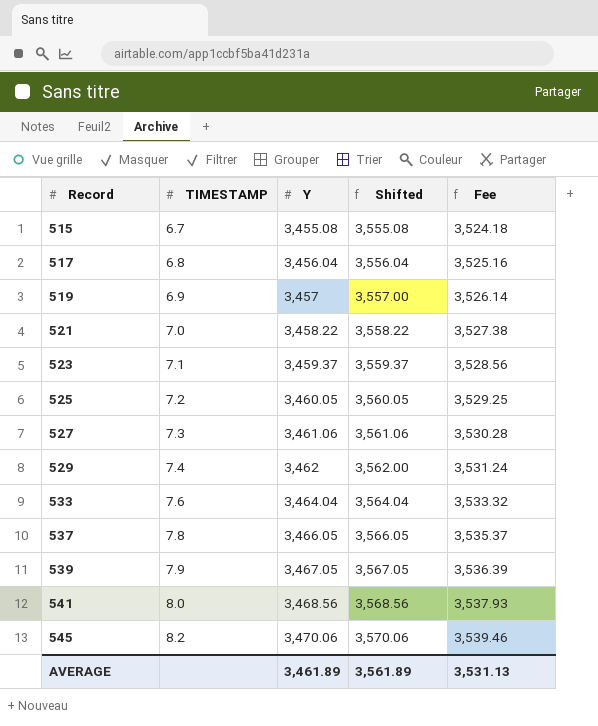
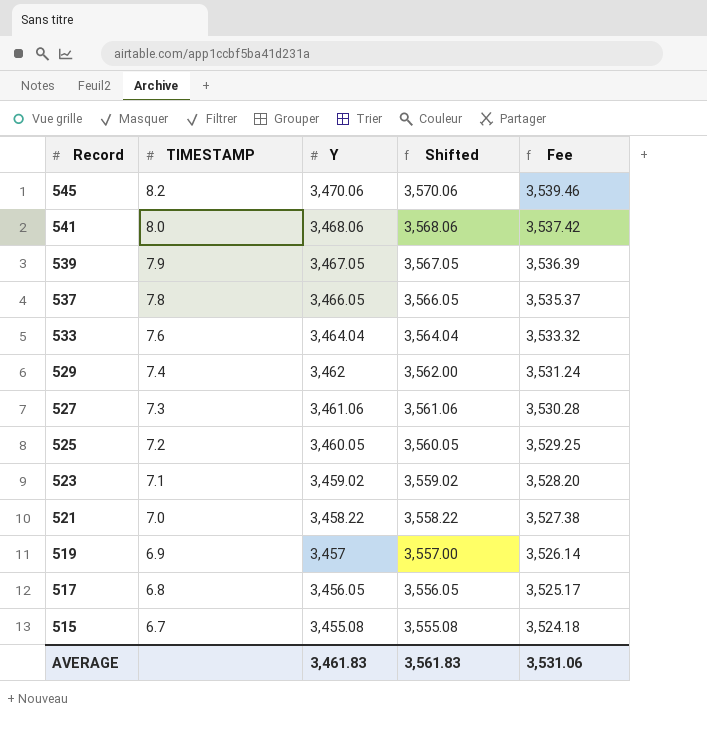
row order: Record ascending -> Record descending
541 | Y: 3,468.56 -> 3,468.06
541 | Shifted: 3,568.56 -> 3,568.06
541 | Fee: 3,537.93 -> 3,537.42
523 | Y: 3,459.37 -> 3,459.02
523 | Shifted: 3,559.37 -> 3,559.02
523 | Fee: 3,528.56 -> 3,528.20
517 | Y: 3,456.04 -> 3,456.05
517 | Shifted: 3,556.04 -> 3,556.05
517 | Fee: 3,525.16 -> 3,525.17
AVERAGE | Y: 3,461.89 -> 3,461.83
AVERAGE | Shifted: 3,561.89 -> 3,561.83
AVERAGE | Fee: 3,531.13 -> 3,531.06

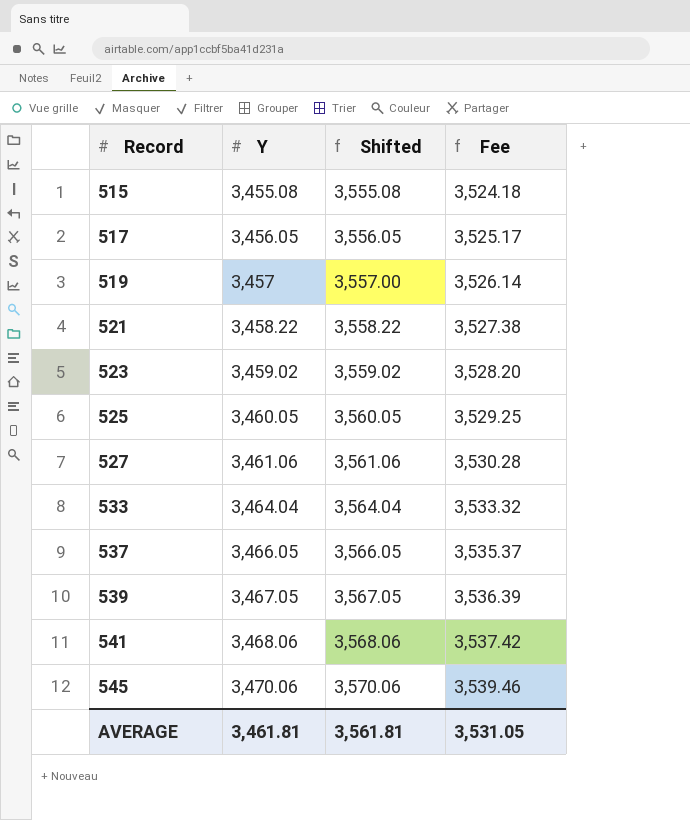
row order: Record descending -> Record ascending
column TIMESTAMP | position: 2 -> none
row 529: 7.4 | 3,462 | 3,562.00 | 3,531.24 -> none
AVERAGE | Y: 3,461.83 -> 3,461.81
AVERAGE | Shifted: 3,561.83 -> 3,561.81
AVERAGE | Fee: 3,531.06 -> 3,531.05

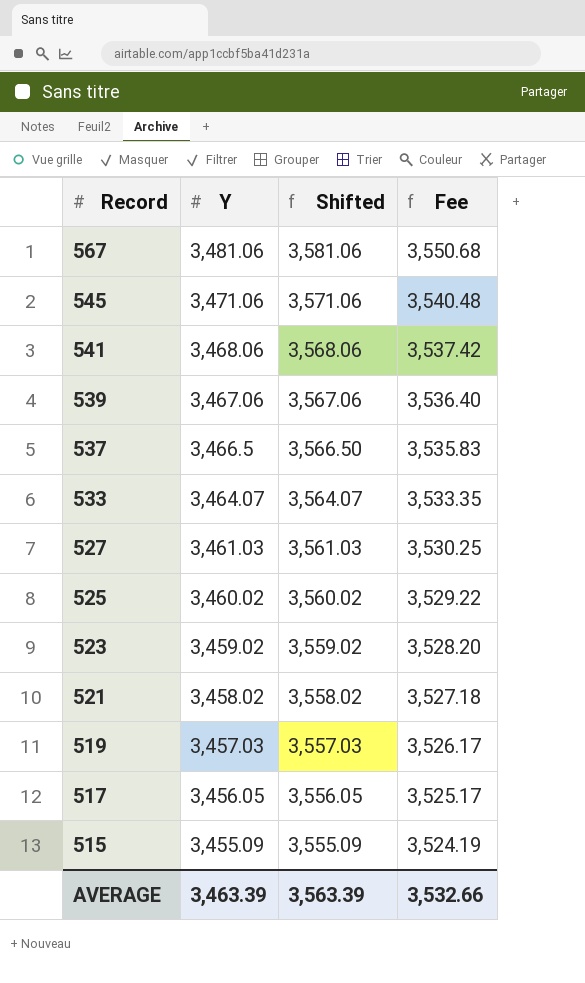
row order: Record ascending -> Record descending
row 567: none -> 3,481.06 | 3,581.06 | 3,550.68
545 | Y: 3,470.06 -> 3,471.06
545 | Shifted: 3,570.06 -> 3,571.06
545 | Fee: 3,539.46 -> 3,540.48
539 | Y: 3,467.05 -> 3,467.06
539 | Shifted: 3,567.05 -> 3,567.06
539 | Fee: 3,536.39 -> 3,536.40
537 | Y: 3,466.05 -> 3,466.5
537 | Shifted: 3,566.05 -> 3,566.50
537 | Fee: 3,535.37 -> 3,535.83
533 | Y: 3,464.04 -> 3,464.07
533 | Shifted: 3,564.04 -> 3,564.07
533 | Fee: 3,533.32 -> 3,533.35
527 | Y: 3,461.06 -> 3,461.03
527 | Shifted: 3,561.06 -> 3,561.03
527 | Fee: 3,530.28 -> 3,530.25
525 | Y: 3,460.05 -> 3,460.02
525 | Shifted: 3,560.05 -> 3,560.02
525 | Fee: 3,529.25 -> 3,529.22
521 | Y: 3,458.22 -> 3,458.02
521 | Shifted: 3,558.22 -> 3,558.02
521 | Fee: 3,527.38 -> 3,527.18
519 | Y: 3,457 -> 3,457.03
519 | Shifted: 3,557.00 -> 3,557.03
519 | Fee: 3,526.14 -> 3,526.17
515 | Y: 3,455.08 -> 3,455.09
515 | Shifted: 3,555.08 -> 3,555.09
515 | Fee: 3,524.18 -> 3,524.19
AVERAGE | Y: 3,461.81 -> 3,463.39
AVERAGE | Shifted: 3,561.81 -> 3,563.39
AVERAGE | Fee: 3,531.05 -> 3,532.66

